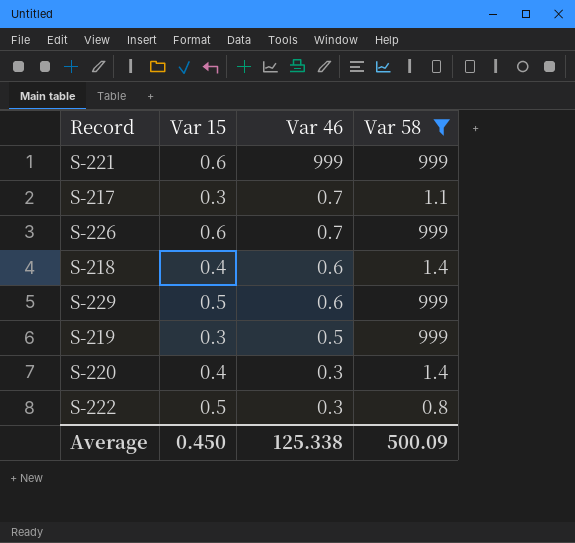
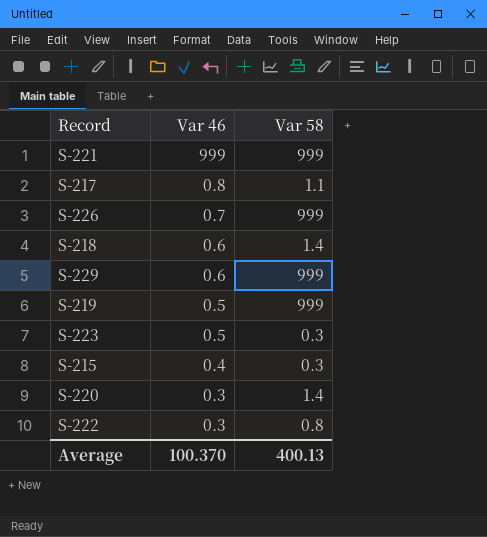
filter: Var 58 != 0.3 -> none
column Var 15 | position: 2 -> none
S-217 | Var 46: 0.7 -> 0.8
Average | Var 46: 125.338 -> 100.370
Average | Var 58: 500.09 -> 400.13

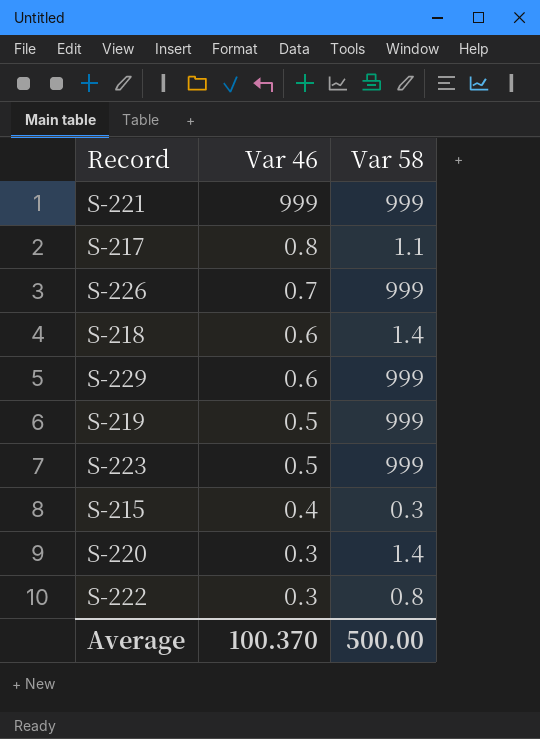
S-223 | Var 58: 0.3 -> 999
Average | Var 58: 400.13 -> 500.00

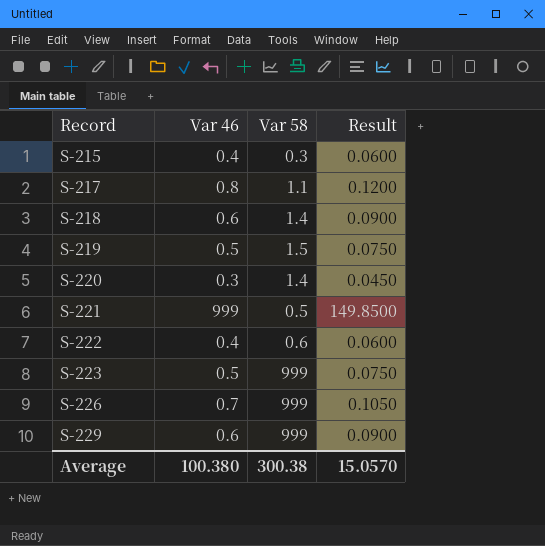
row order: Var 46 descending -> Record ascending
column Result | formula: none -> [Var 46] * 0.15
S-219 | Var 58: 999 -> 1.5
S-221 | Var 58: 999 -> 0.5
S-222 | Var 46: 0.3 -> 0.4
S-222 | Var 58: 0.8 -> 0.6
Average | Var 46: 100.370 -> 100.380
Average | Var 58: 500.00 -> 300.38

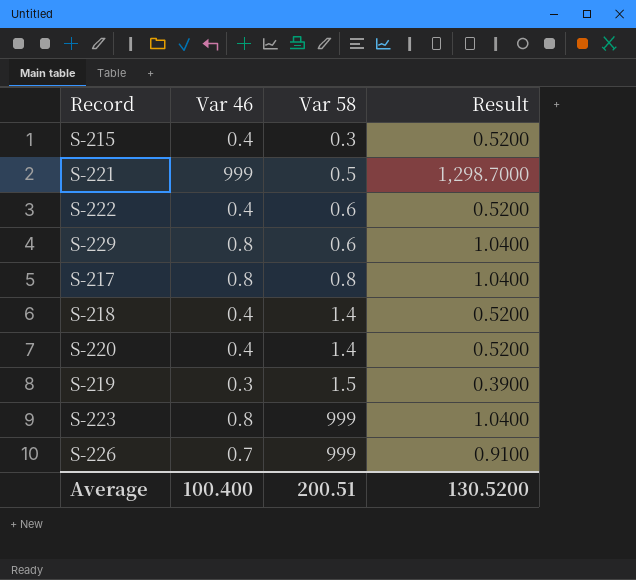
row order: Record ascending -> Var 58 ascending
column Result | formula: [Var 46] * 0.15 -> [Var 46] * 1.3
S-229 | Var 46: 0.6 -> 0.8
S-229 | Var 58: 999 -> 0.6
S-217 | Var 58: 1.1 -> 0.8
S-218 | Var 46: 0.6 -> 0.4
S-220 | Var 46: 0.3 -> 0.4
S-219 | Var 46: 0.5 -> 0.3
S-223 | Var 46: 0.5 -> 0.8
Average | Var 46: 100.380 -> 100.400
Average | Var 58: 300.38 -> 200.51
Average | Result: 15.0570 -> 130.5200

